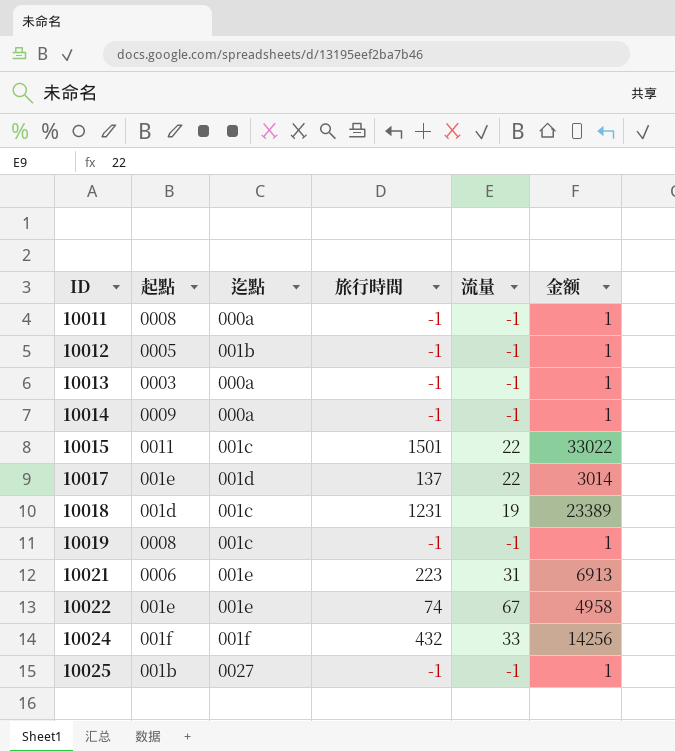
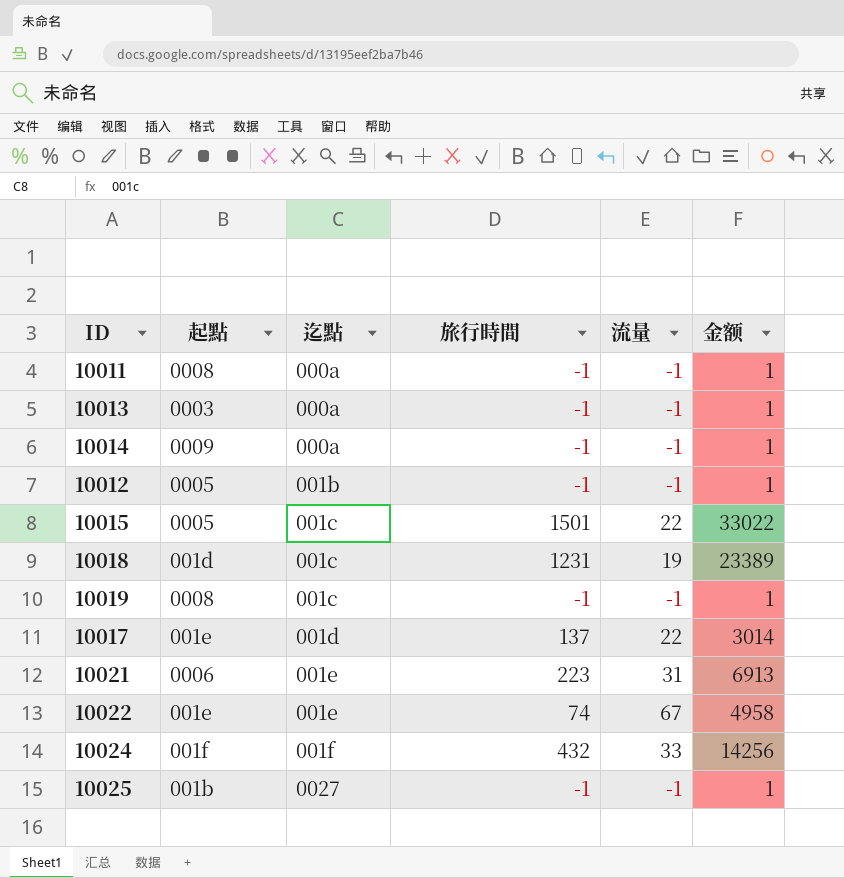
row order: ID ascending -> 迄點 ascending
10015 | 起點: 0011 -> 0005

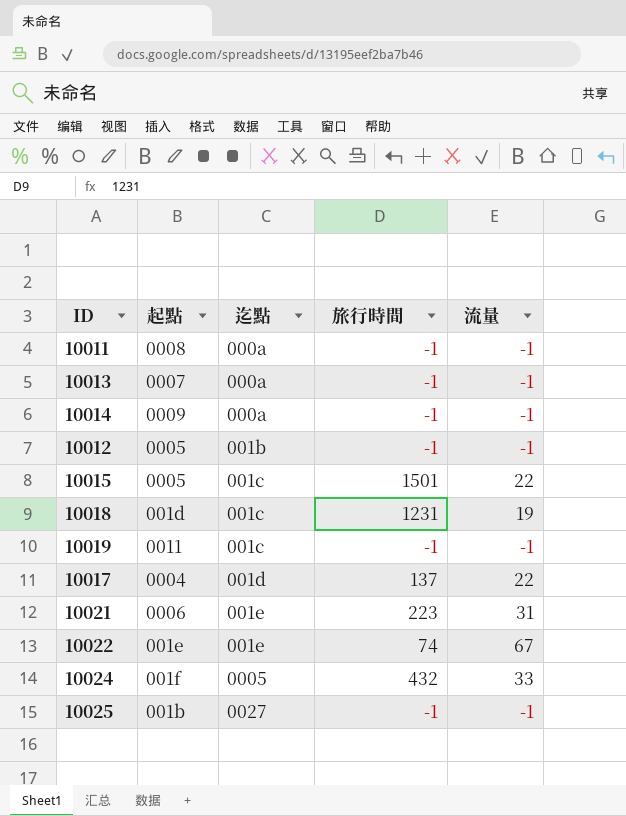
column 金额 | formula: [旅行時間] * [流量] -> none
10013 | 起點: 0003 -> 0007
10019 | 起點: 0008 -> 0011
10017 | 起點: 001e -> 0004
10024 | 迄點: 001f -> 0005

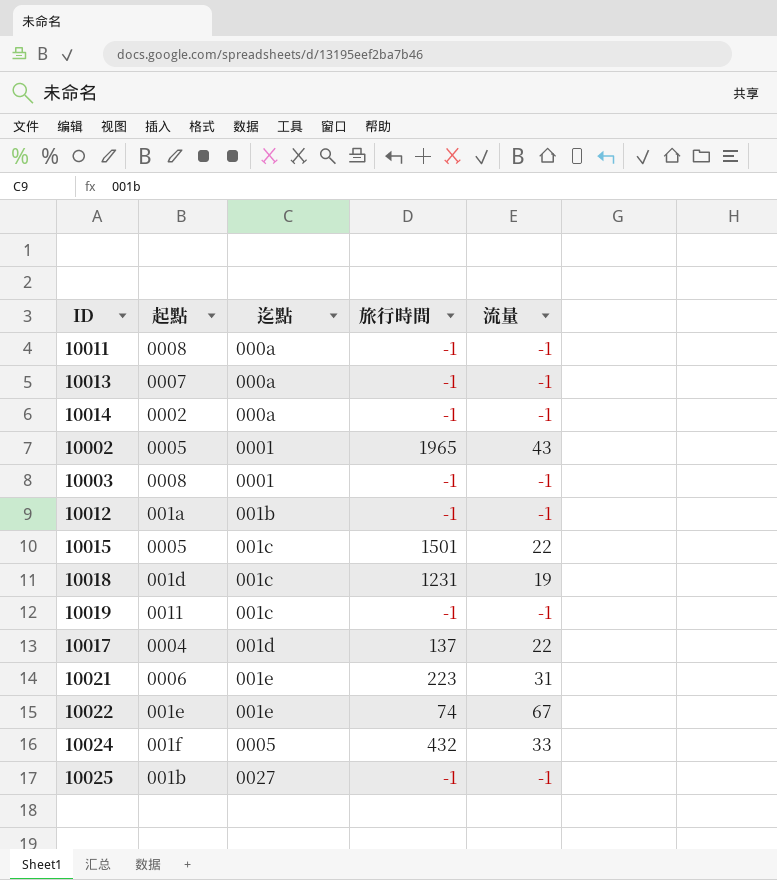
10014 | 起點: 0009 -> 0002
row 10002: none -> 0005 | 0001 | 1965 | 43
row 10003: none -> 0008 | 0001 | -1 | -1
10012 | 起點: 0005 -> 001a

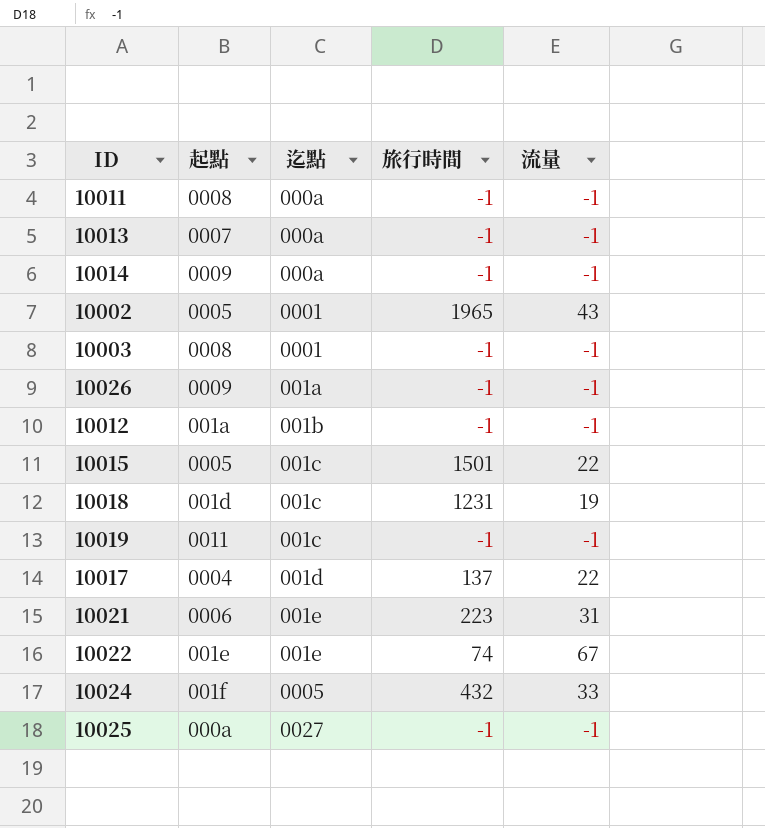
10014 | 起點: 0002 -> 0009
row 10026: none -> 0009 | 001a | -1 | -1
10025 | 起點: 001b -> 000a

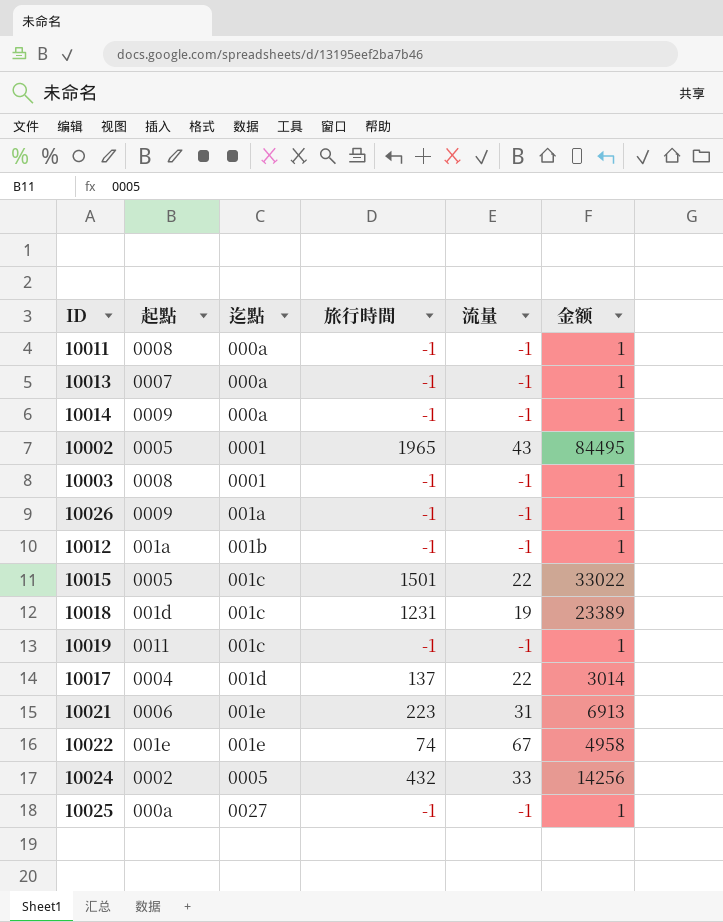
column 金额 | formula: none -> [旅行時間] * [流量]
10024 | 起點: 001f -> 0002

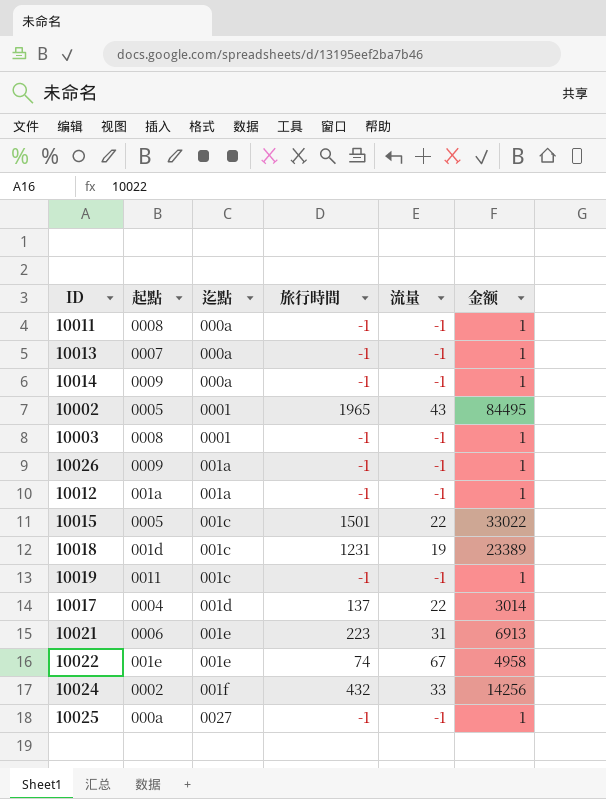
10012 | 迄點: 001b -> 001a
10024 | 迄點: 0005 -> 001f

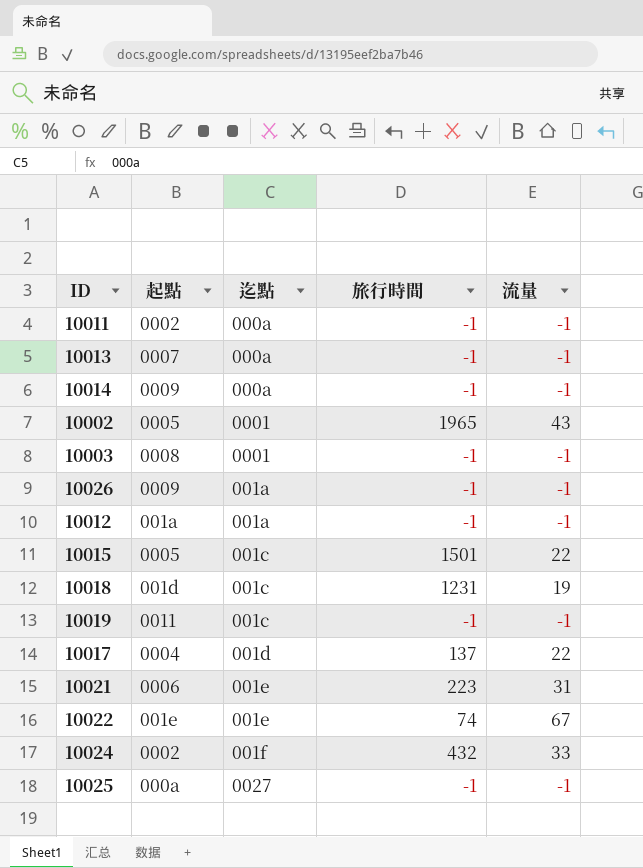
column 金额 | formula: [旅行時間] * [流量] -> none
10011 | 起點: 0008 -> 0002

